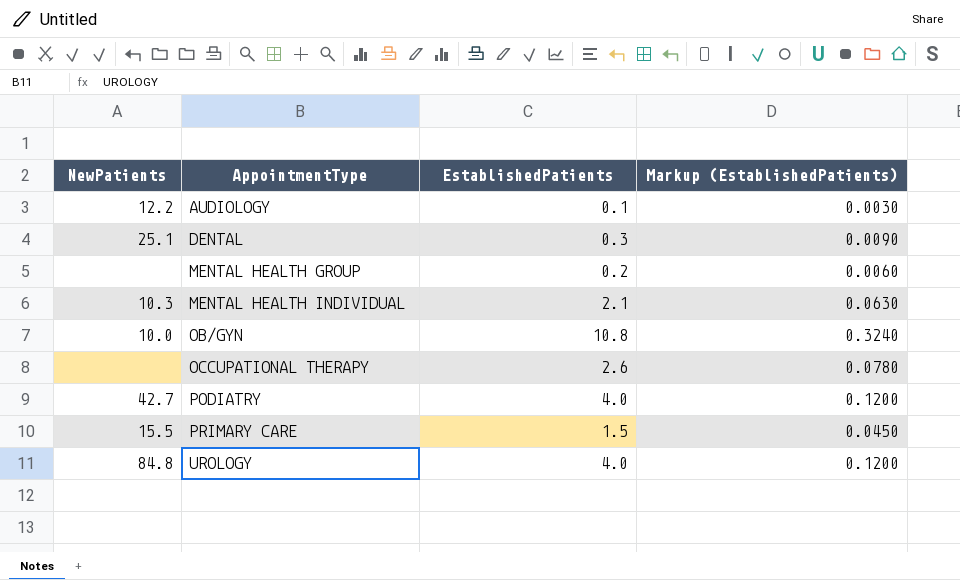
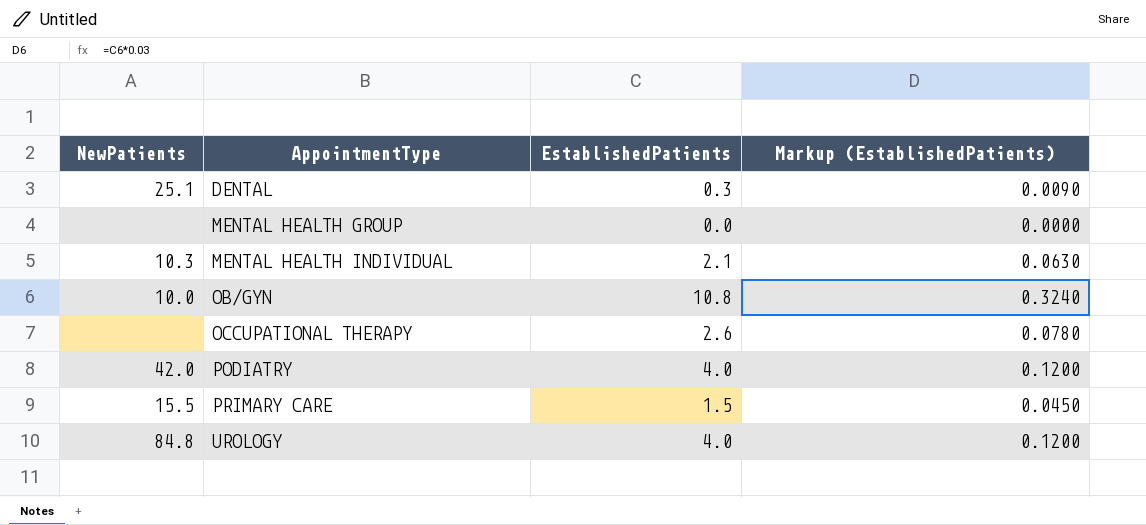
row AUDIOLOGY: 12.2 | 0.1 | 0.0030 -> none
MENTAL HEALTH GROUP | EstablishedPatients: 0.2 -> 0.0
MENTAL HEALTH GROUP | Markup (EstablishedPatients): 0.0060 -> 0.0000
PODIATRY | NewPatients: 42.7 -> 42.0

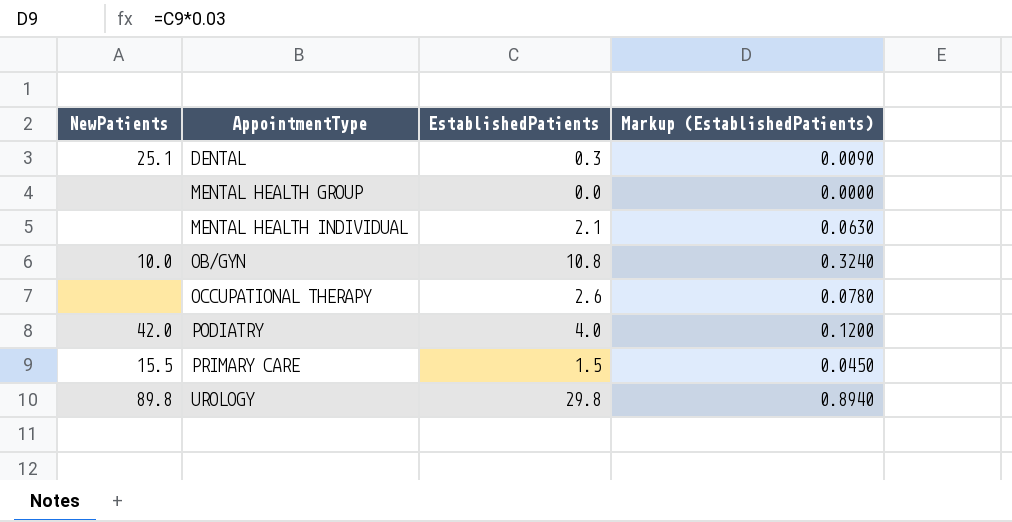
MENTAL HEALTH INDIVIDUAL | NewPatients: 10.3 -> none
UROLOGY | NewPatients: 84.8 -> 89.8
UROLOGY | EstablishedPatients: 4.0 -> 29.8
UROLOGY | Markup (EstablishedPatients): 0.1200 -> 0.8940

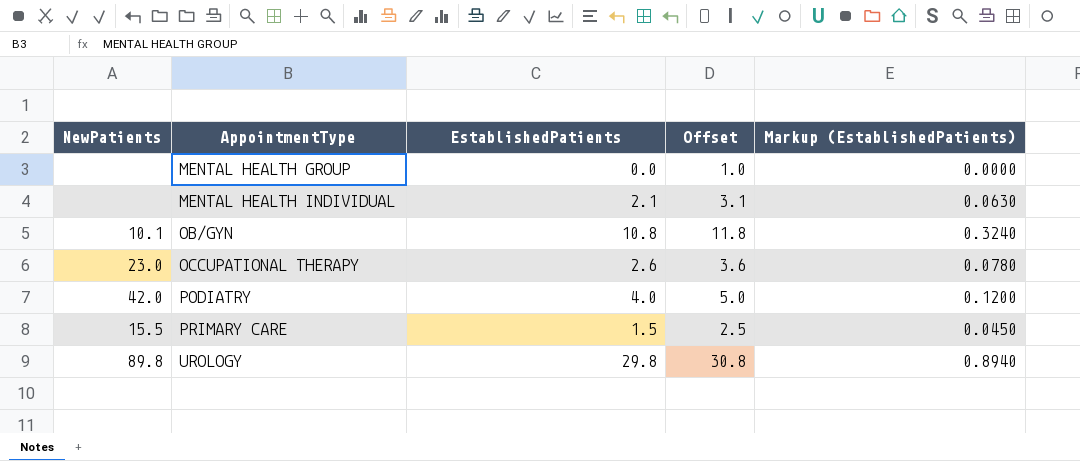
column Offset | formula: none -> [EstablishedPatients] + 1
row DENTAL: 25.1 | 0.3 | 0.0090 -> none
OB/GYN | NewPatients: 10.0 -> 10.1
OCCUPATIONAL THERAPY | NewPatients: none -> 23.0

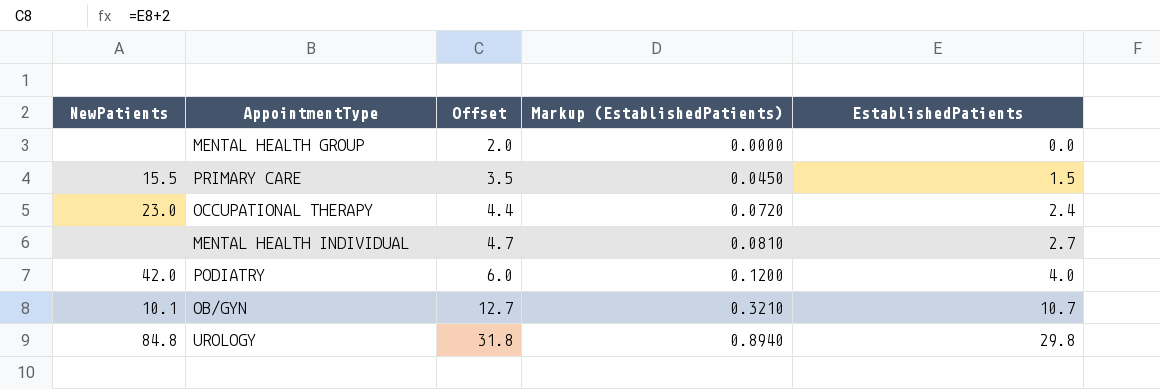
row order: AppointmentType ascending -> Offset ascending
column Offset | formula: [EstablishedPatients] + 1 -> [EstablishedPatients] + 2
column EstablishedPatients | position: 3 -> 5
OCCUPATIONAL THERAPY | Markup (EstablishedPatients): 0.0780 -> 0.0720
OCCUPATIONAL THERAPY | EstablishedPatients: 2.6 -> 2.4
MENTAL HEALTH INDIVIDUAL | Markup (EstablishedPatients): 0.0630 -> 0.0810
MENTAL HEALTH INDIVIDUAL | EstablishedPatients: 2.1 -> 2.7
OB/GYN | Markup (EstablishedPatients): 0.3240 -> 0.3210
OB/GYN | EstablishedPatients: 10.8 -> 10.7
UROLOGY | NewPatients: 89.8 -> 84.8

